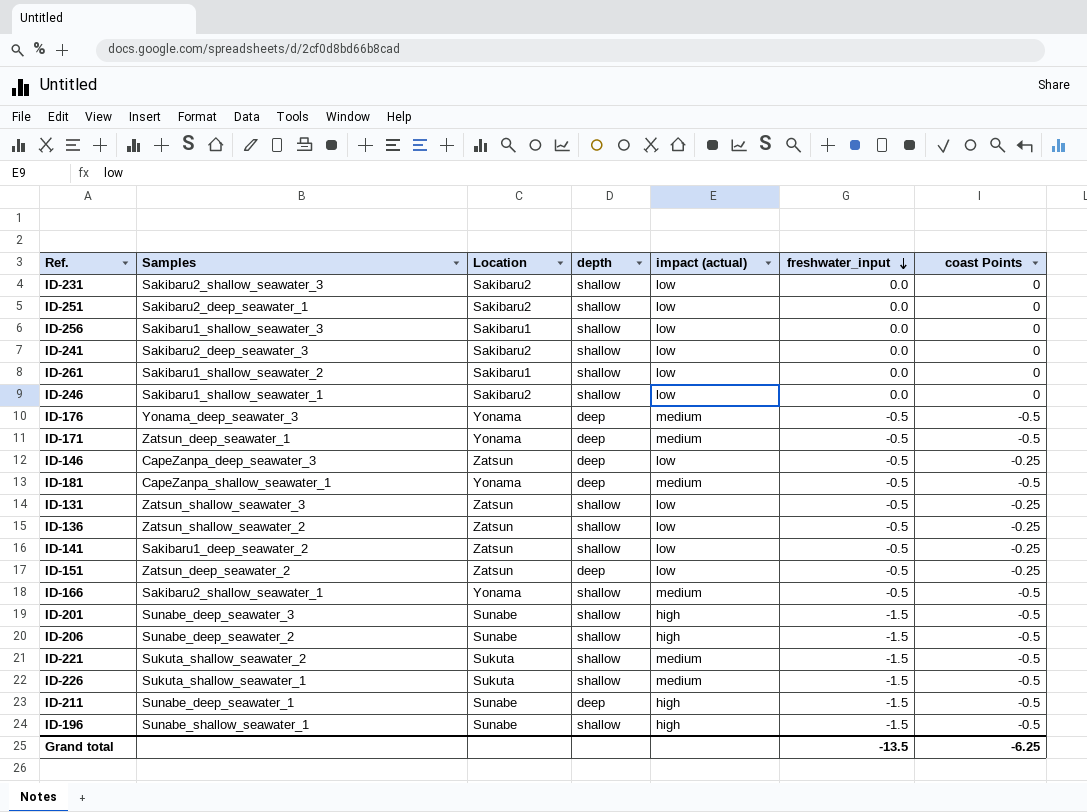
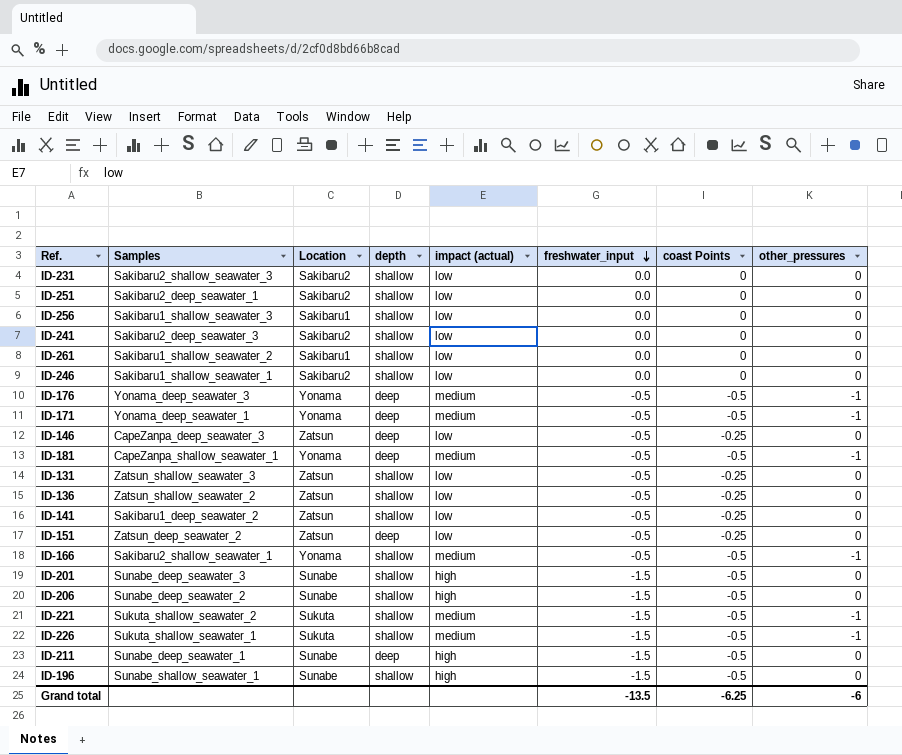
column other_pressures | position: none -> 8
ID-171 | Samples: Zatsun_deep_seawater_1 -> Yonama_deep_seawater_1

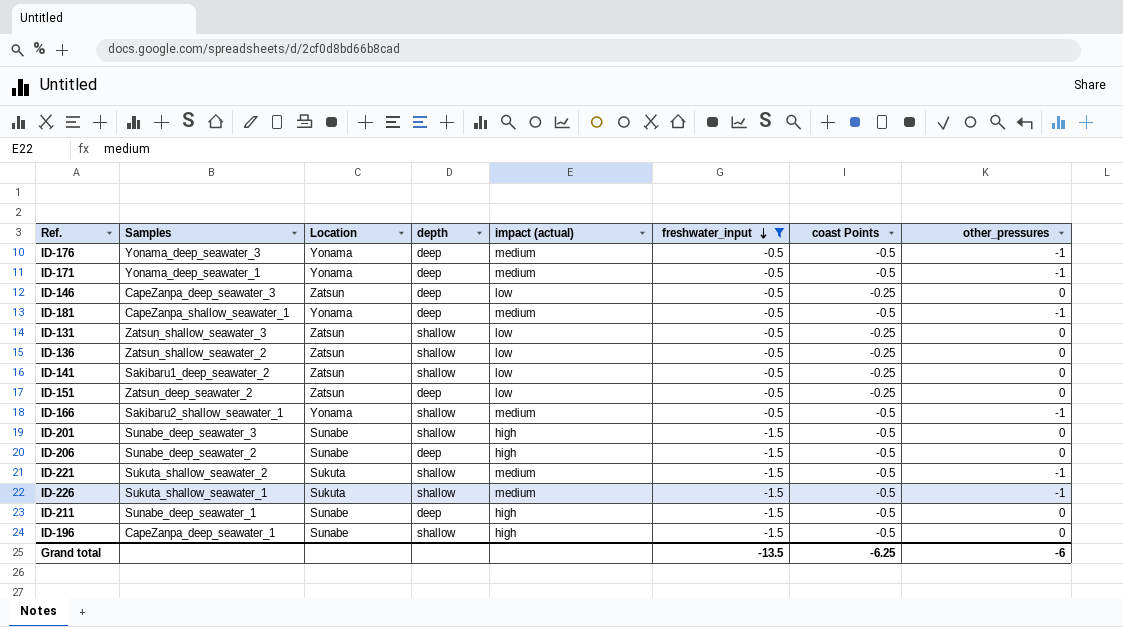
filter: none -> freshwater_input != 0.0
ID-206 | depth: shallow -> deep
ID-196 | Samples: Sunabe_shallow_seawater_1 -> CapeZanpa_deep_seawater_1

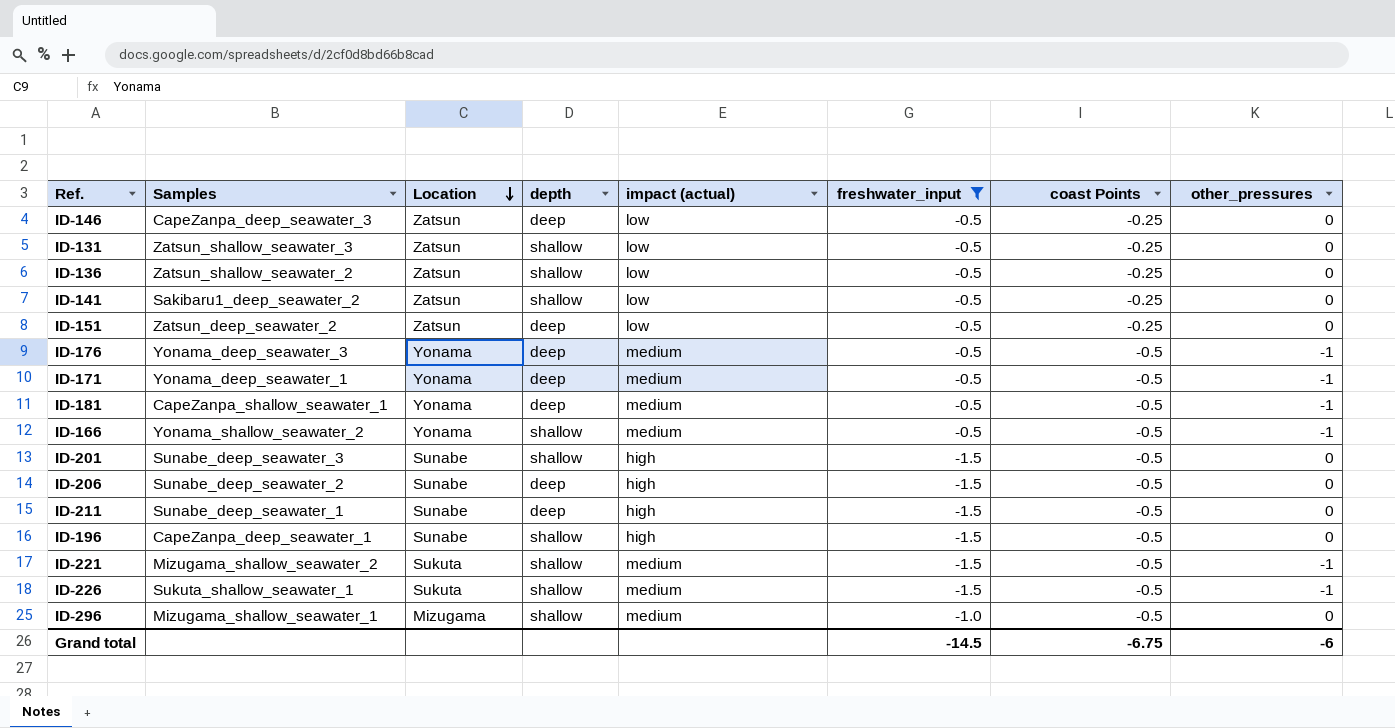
row order: freshwater_input descending -> Location descending
ID-166 | Samples: Sakibaru2_shallow_seawater_1 -> Yonama_shallow_seawater_2
ID-221 | Samples: Sukuta_shallow_seawater_2 -> Mizugama_shallow_seawater_2
row ID-296: none -> Mizugama_shallow_seawater_1 | Mizugama | shallow | medium | -1.0 | -0.5 | 0
Grand total | freshwater_input: -13.5 -> -14.5
Grand total | coast Points: -6.25 -> -6.75

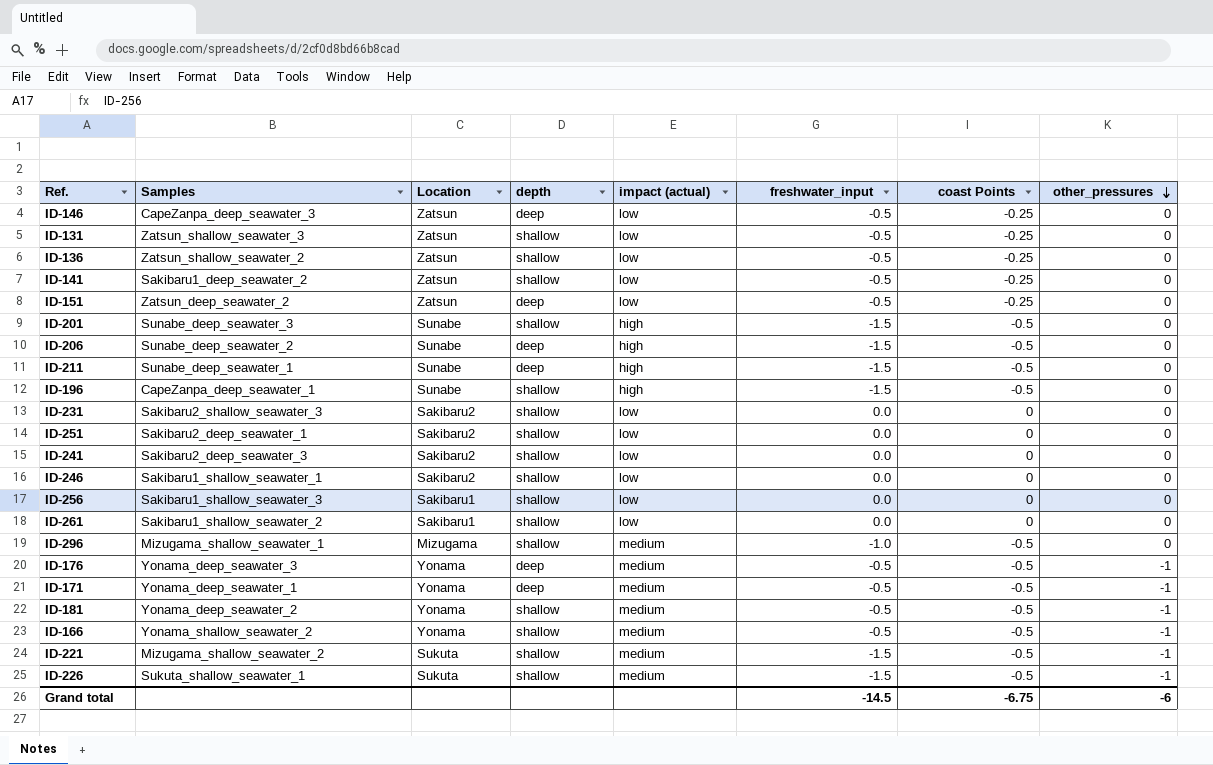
filter: freshwater_input != 0.0 -> none
row order: Location descending -> other_pressures descending
ID-181 | Samples: CapeZanpa_shallow_seawater_1 -> Yonama_deep_seawater_2
ID-181 | depth: deep -> shallow

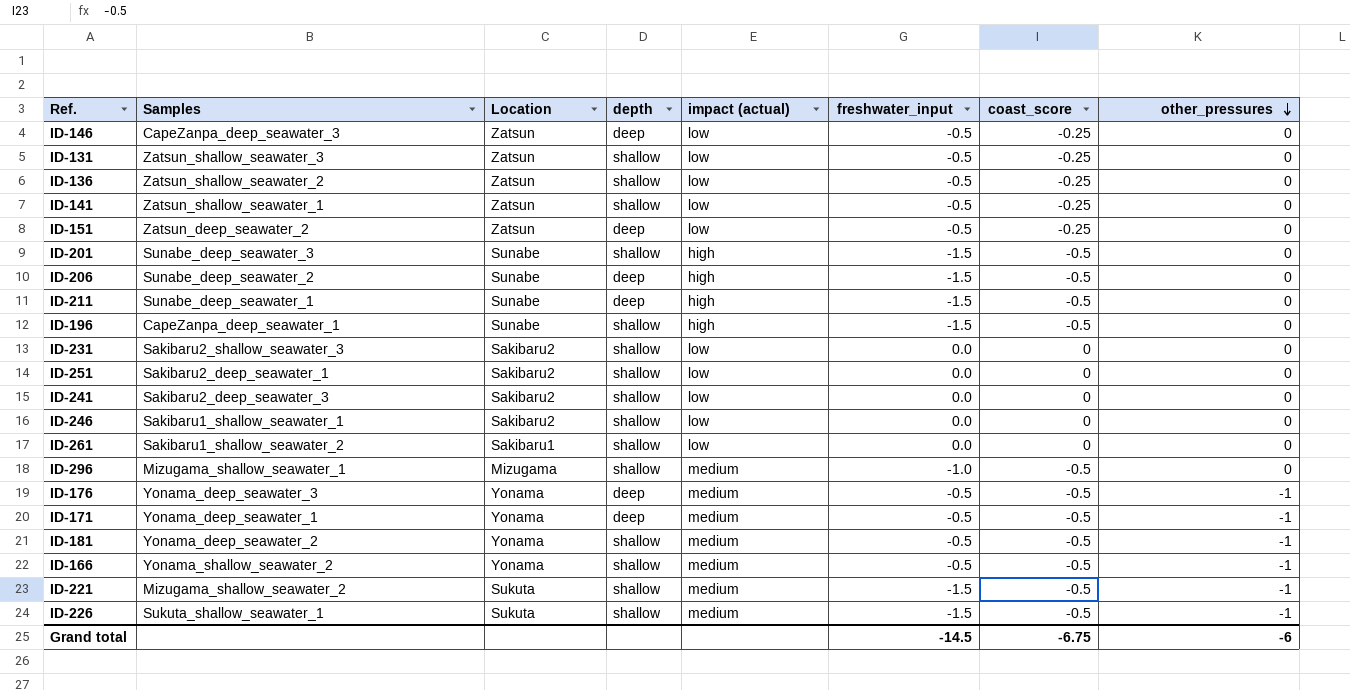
column name: coast Points -> coast_score
row ID-256: Sakibaru1_shallow_seawater_3 | Sakibaru1 | shallow | low | 0.0 | 0 | 0 -> none
ID-141 | Samples: Sakibaru1_deep_seawater_2 -> Zatsun_shallow_seawater_1

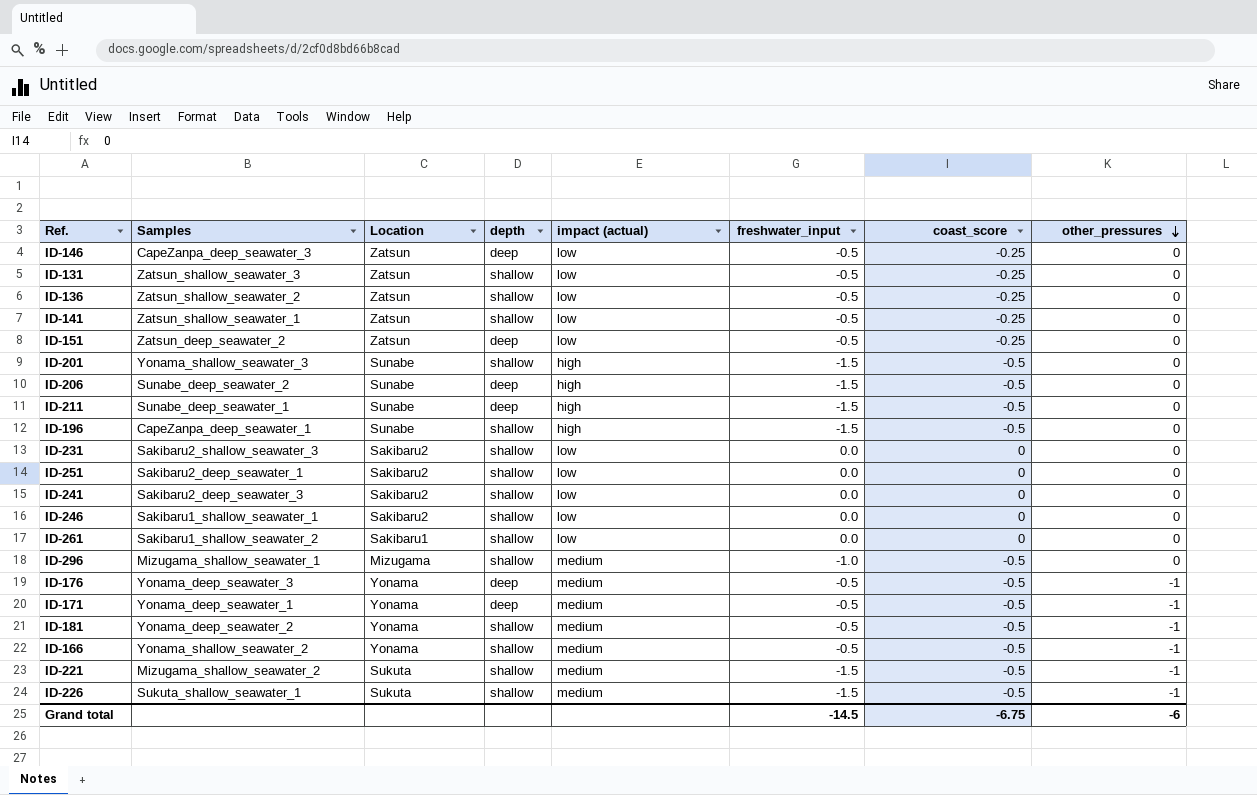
ID-201 | Samples: Sunabe_deep_seawater_3 -> Yonama_shallow_seawater_3

